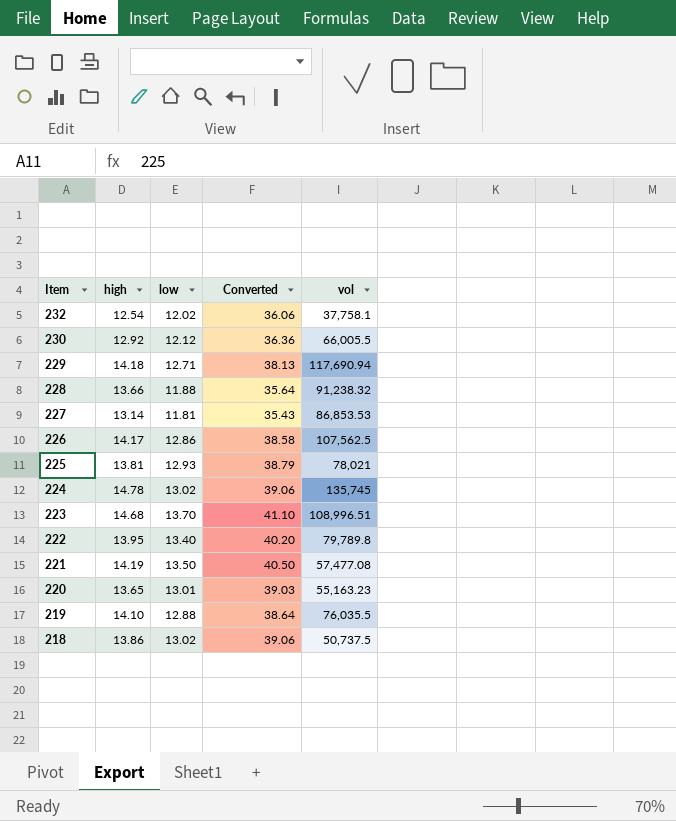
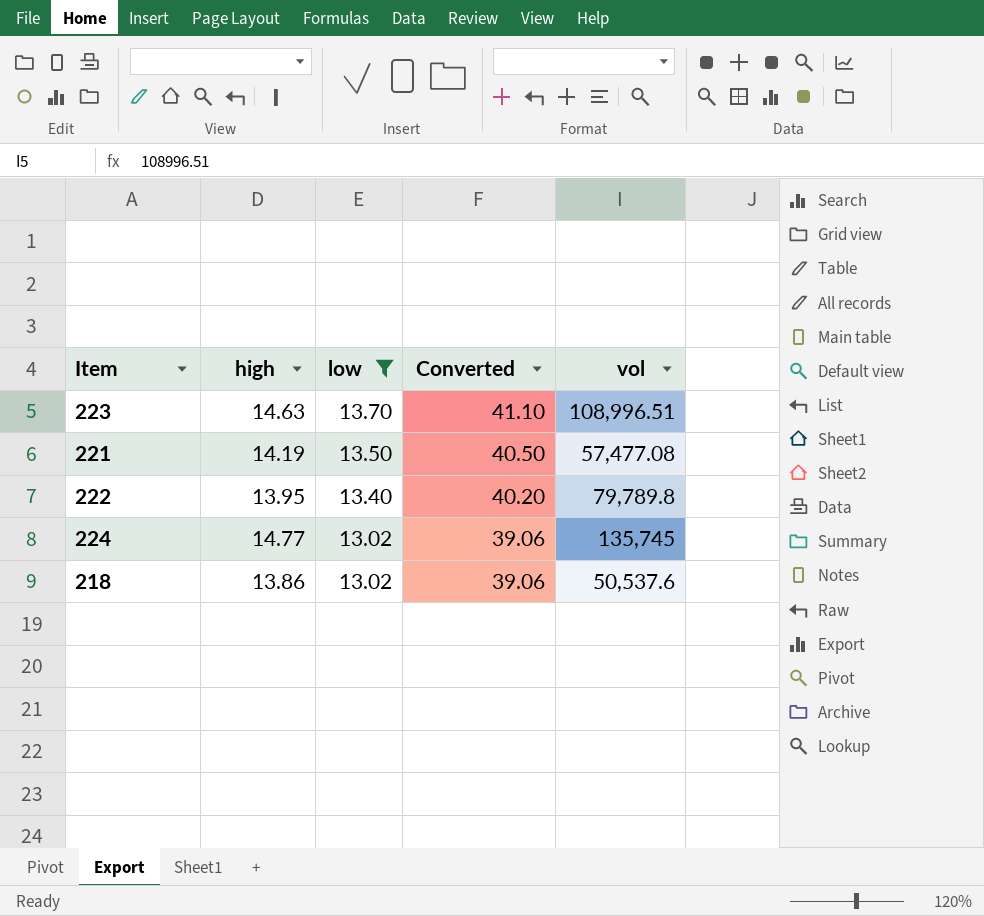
filter: none -> low >= 13.02
row order: Item descending -> low descending
223 | high: 14.68 -> 14.63
224 | high: 14.78 -> 14.77
218 | vol: 50,737.5 -> 50,537.6

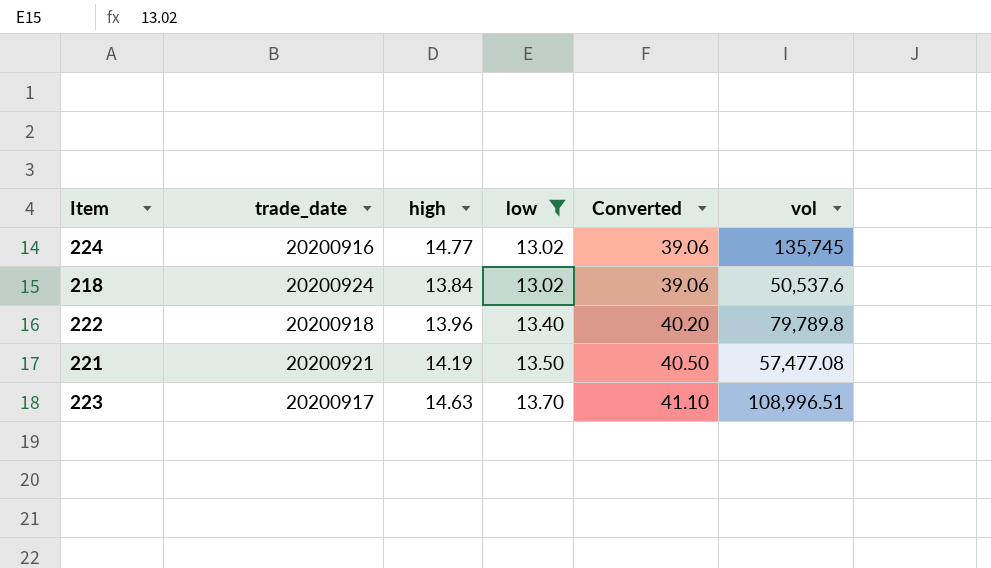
row order: low descending -> low ascending
column trade_date | position: none -> 2
218 | high: 13.86 -> 13.84
222 | high: 13.95 -> 13.96

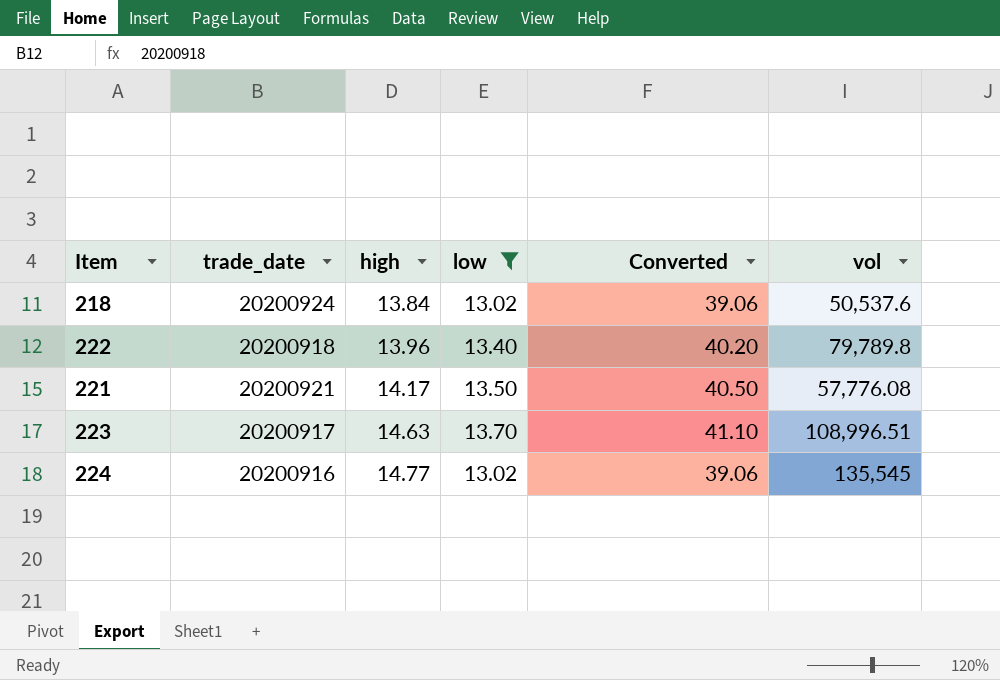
row order: low ascending -> high ascending
221 | high: 14.19 -> 14.17
221 | vol: 57,477.08 -> 57,776.08
224 | vol: 135,745 -> 135,545

